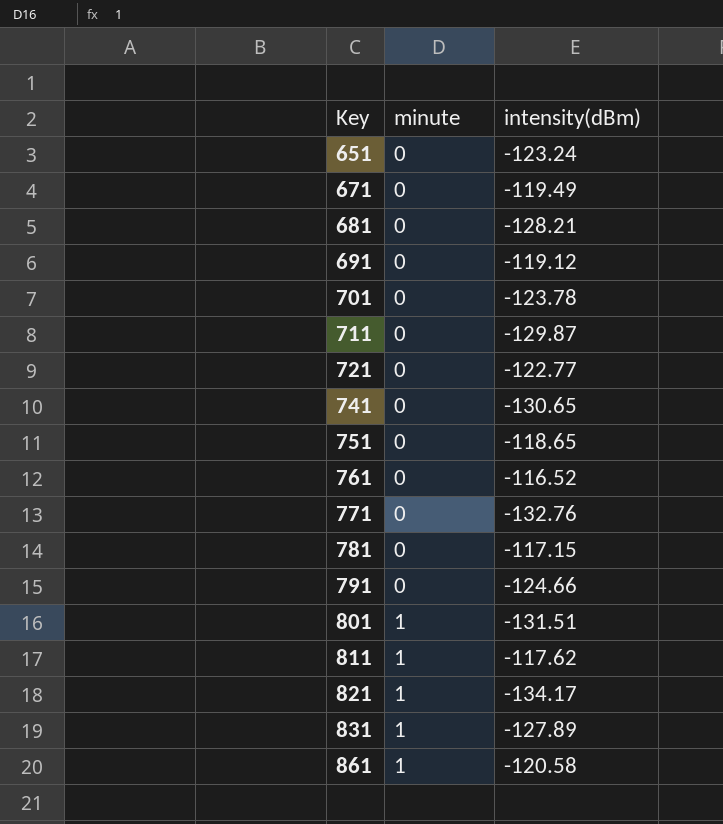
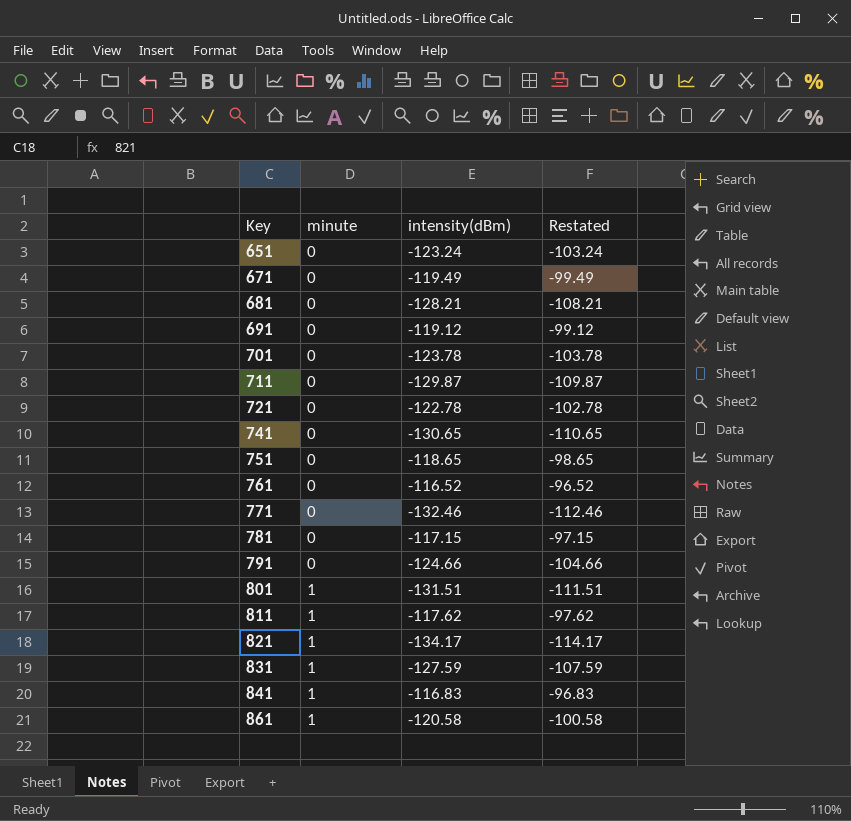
column Restated | formula: none -> [intensity(dBm)] + 20
721 | intensity(dBm): -122.77 -> -122.78
771 | intensity(dBm): -132.76 -> -132.46
831 | intensity(dBm): -127.89 -> -127.59
row 841: none -> 1 | -116.83 | -96.83

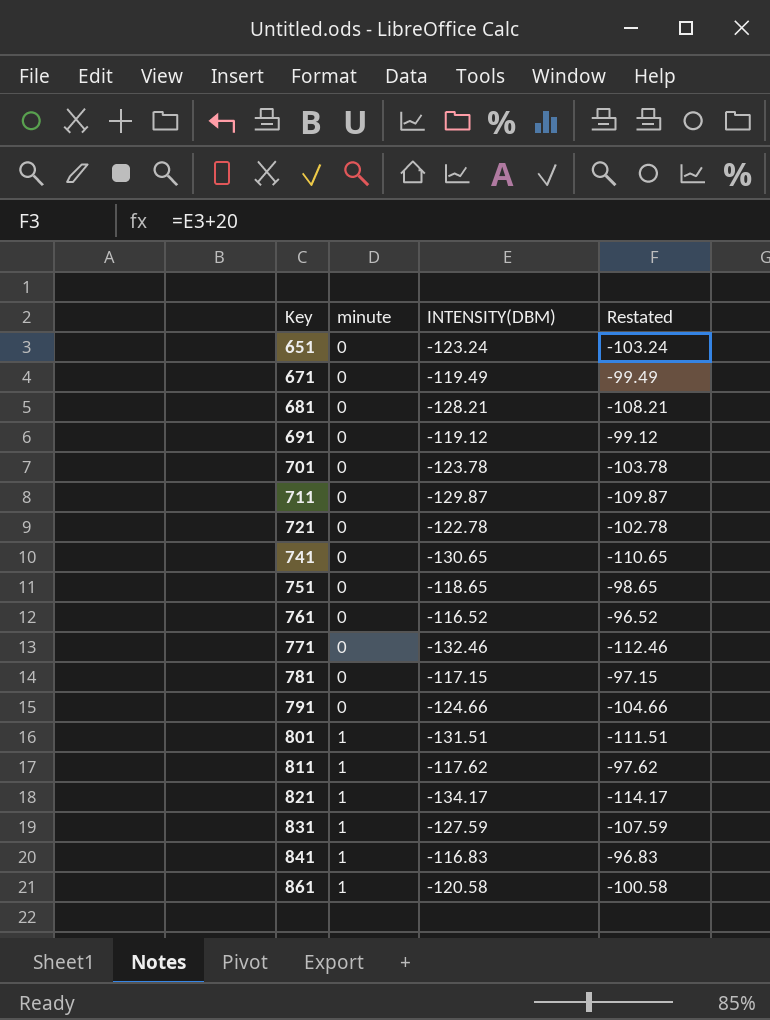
column name: intensity(dBm) -> INTENSITY(DBM)

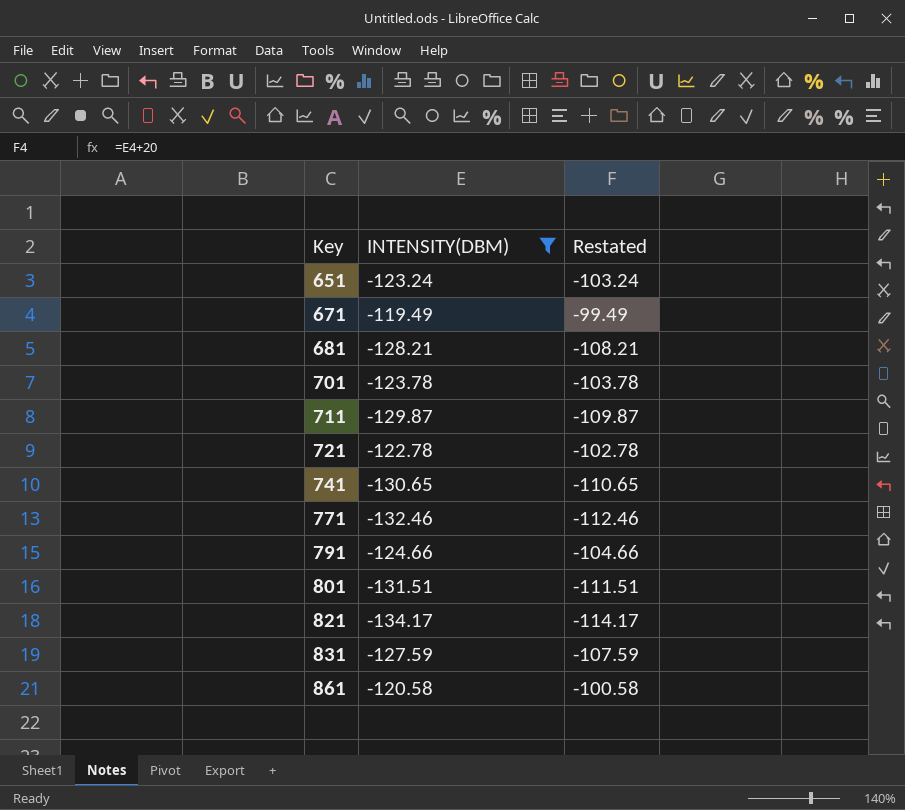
filter: none -> INTENSITY(DBM) <= -119.49
column minute | position: 2 -> none

